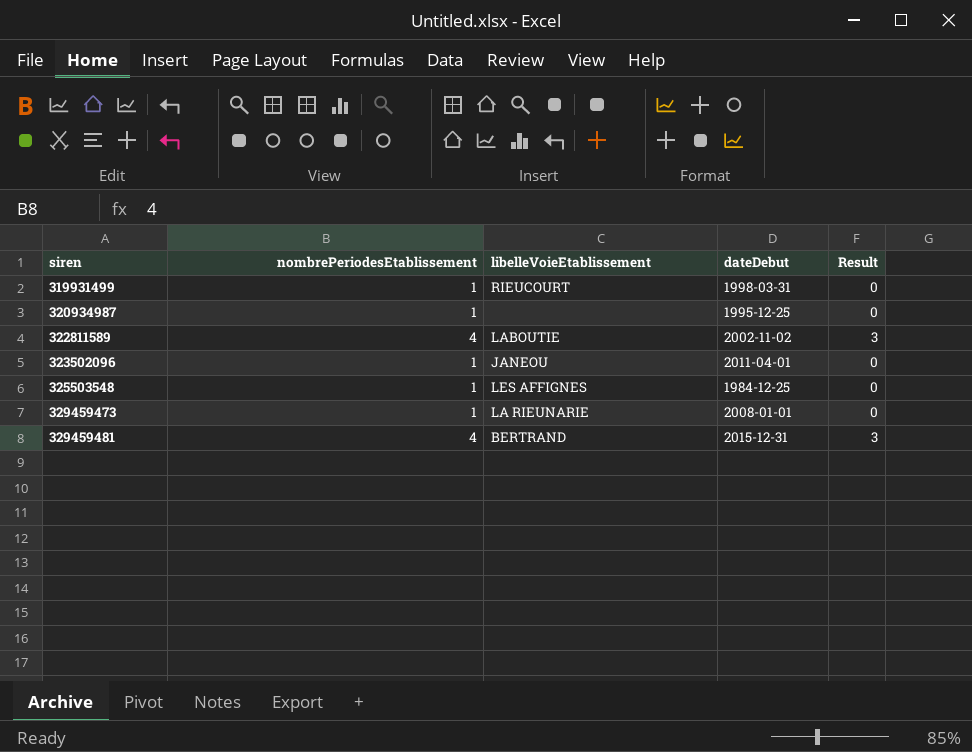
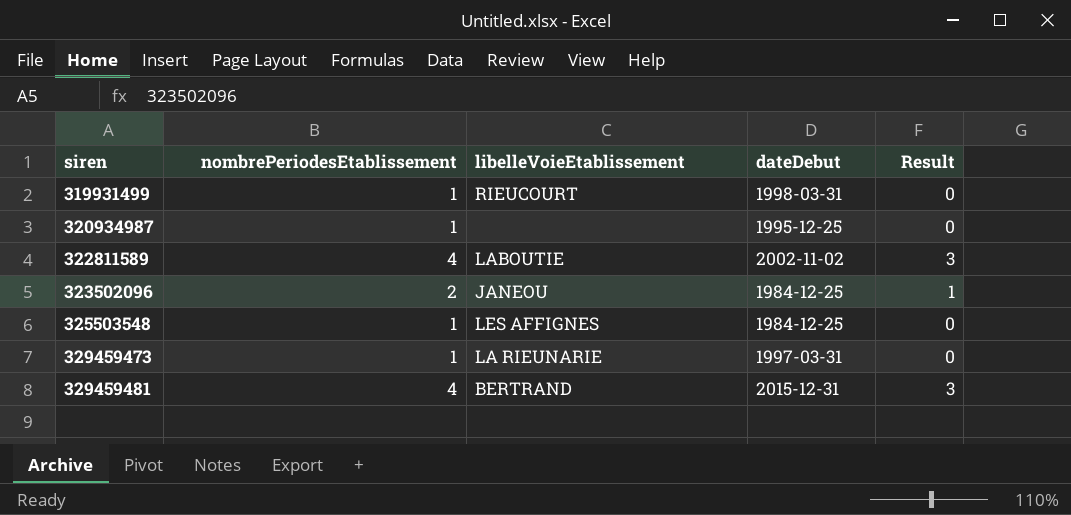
323502096 | nombrePeriodesEtablissement: 1 -> 2
323502096 | dateDebut: 2011-04-01 -> 1984-12-25
323502096 | Result: 0 -> 1
329459473 | dateDebut: 2008-01-01 -> 1997-03-31

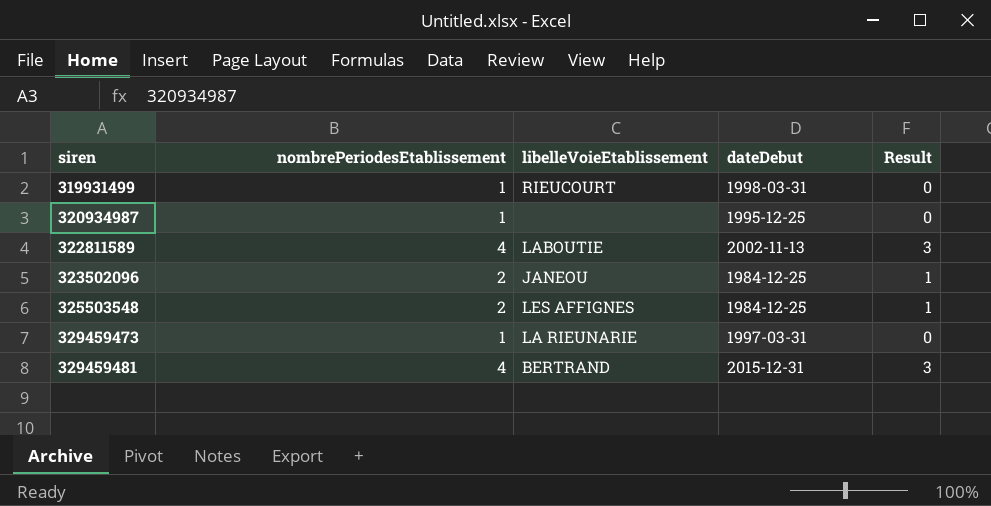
322811589 | dateDebut: 2002-11-02 -> 2002-11-13
325503548 | nombrePeriodesEtablissement: 1 -> 2
325503548 | Result: 0 -> 1

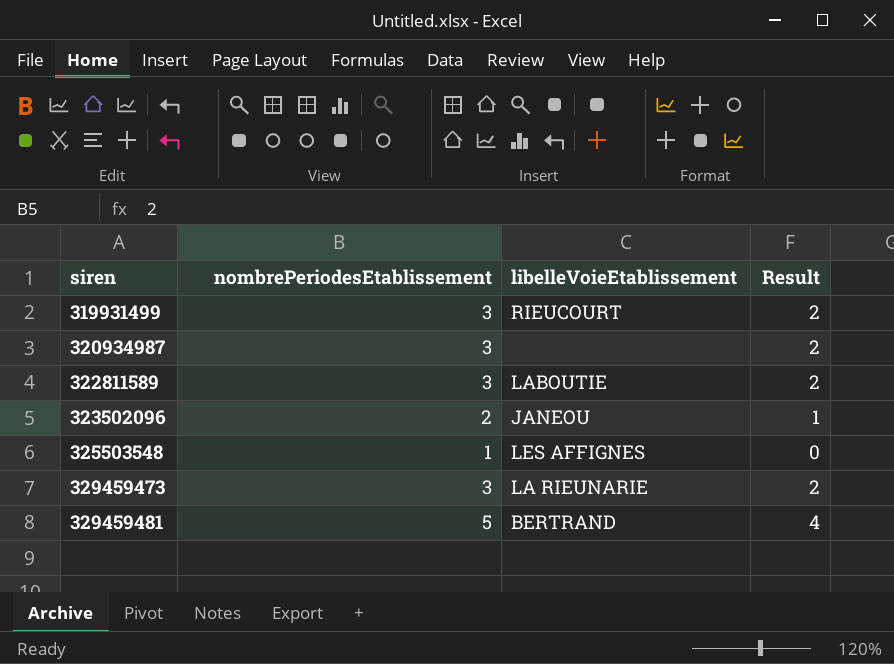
column dateDebut | position: 4 -> none
319931499 | nombrePeriodesEtablissement: 1 -> 3
319931499 | Result: 0 -> 2
320934987 | nombrePeriodesEtablissement: 1 -> 3
320934987 | Result: 0 -> 2
322811589 | nombrePeriodesEtablissement: 4 -> 3
322811589 | Result: 3 -> 2
325503548 | nombrePeriodesEtablissement: 2 -> 1
325503548 | Result: 1 -> 0
329459473 | nombrePeriodesEtablissement: 1 -> 3
329459473 | Result: 0 -> 2
329459481 | nombrePeriodesEtablissement: 4 -> 5
329459481 | Result: 3 -> 4

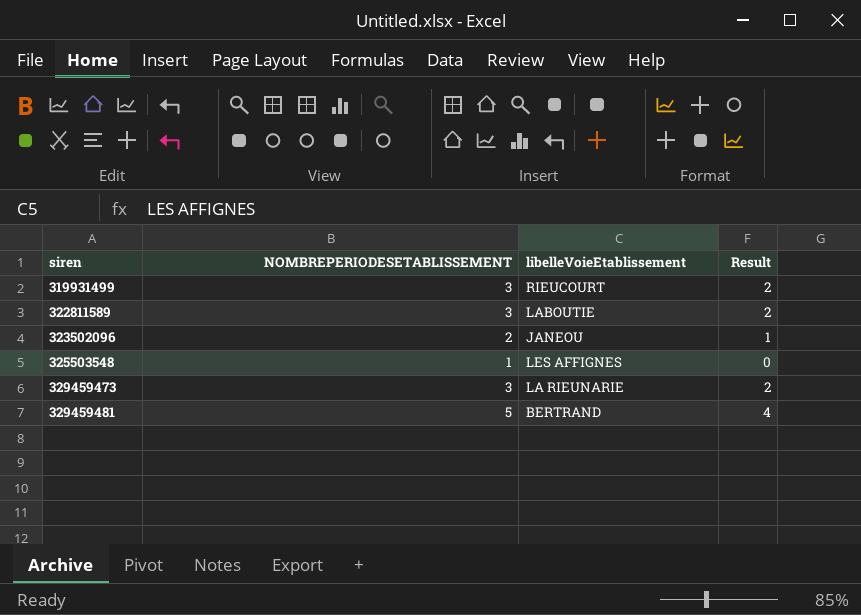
column name: nombrePeriodesEtablissement -> NOMBREPERIODESETABLISSEMENT
row 320934987: 3 | none | 2 -> none

